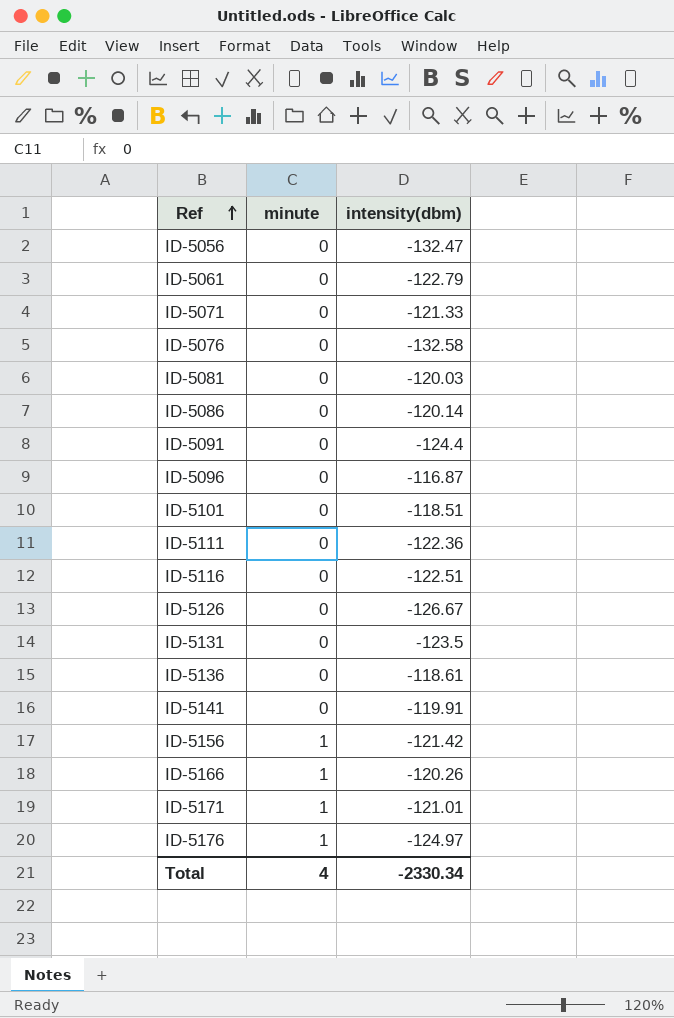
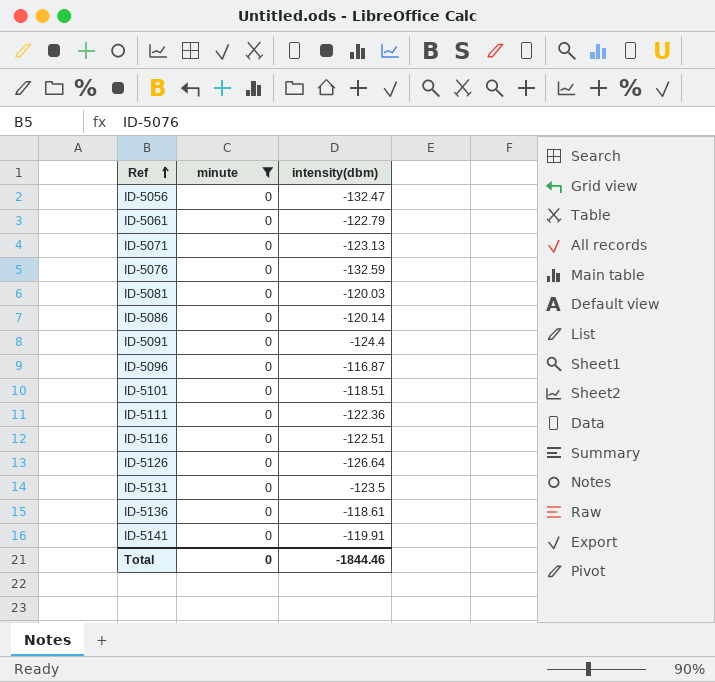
filter: none -> minute = 0
ID-5071 | intensity(dbm): -121.33 -> -123.13
ID-5076 | intensity(dbm): -132.58 -> -132.59
ID-5126 | intensity(dbm): -126.67 -> -126.64
Total | minute: 4 -> 0
Total | intensity(dbm): -2330.34 -> -1844.46

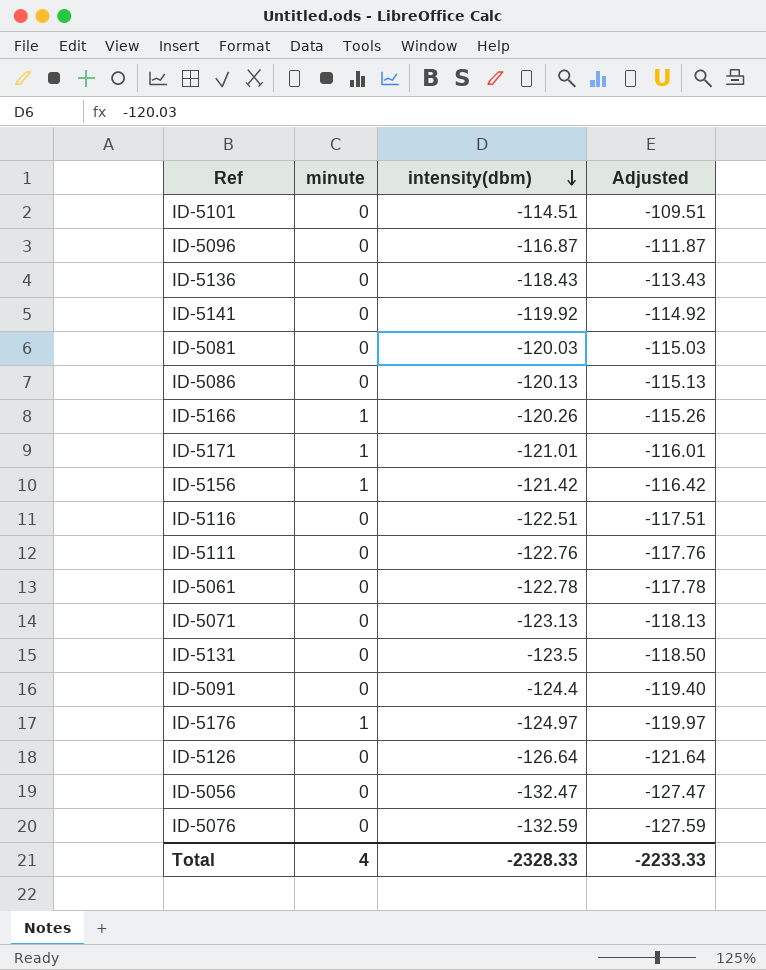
filter: minute = 0 -> none
row order: Ref ascending -> intensity(dbm) descending
column Adjusted | formula: none -> [intensity(dbm)] + 5
ID-5101 | intensity(dbm): -118.51 -> -114.51
ID-5136 | intensity(dbm): -118.61 -> -118.43
ID-5141 | intensity(dbm): -119.91 -> -119.92
ID-5086 | intensity(dbm): -120.14 -> -120.13
ID-5111 | intensity(dbm): -122.36 -> -122.76
ID-5061 | intensity(dbm): -122.79 -> -122.78
Total | minute: 0 -> 4
Total | intensity(dbm): -1844.46 -> -2328.33

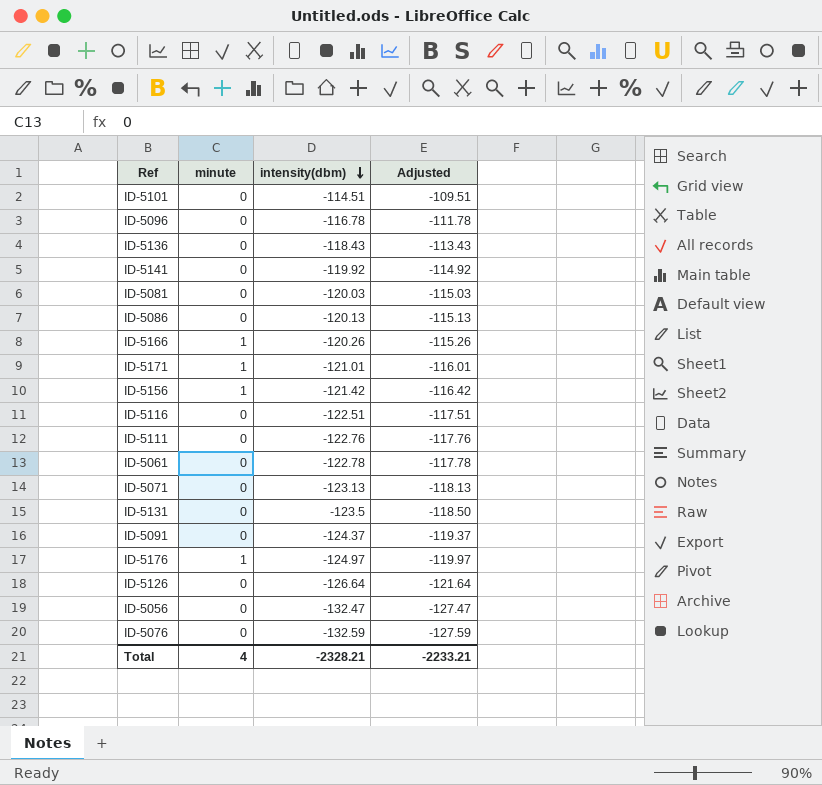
ID-5096 | intensity(dbm): -116.87 -> -116.78
ID-5096 | Adjusted: -111.87 -> -111.78
ID-5091 | intensity(dbm): -124.4 -> -124.37
ID-5091 | Adjusted: -119.40 -> -119.37
Total | intensity(dbm): -2328.33 -> -2328.21
Total | Adjusted: -2233.33 -> -2233.21

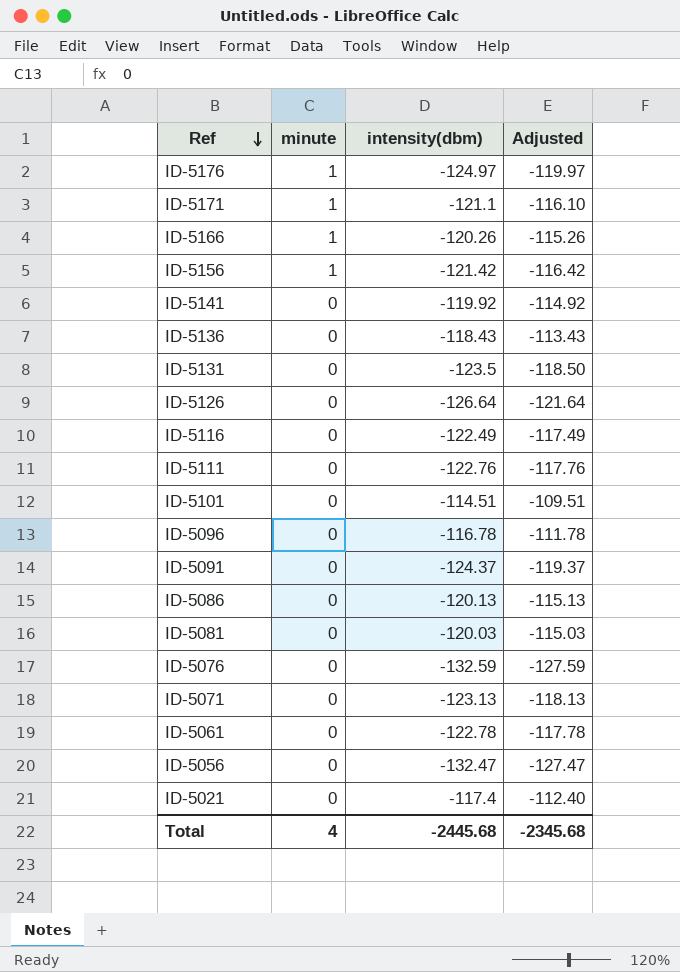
row order: intensity(dbm) descending -> Ref descending
ID-5171 | intensity(dbm): -121.01 -> -121.1
ID-5171 | Adjusted: -116.01 -> -116.10
ID-5116 | intensity(dbm): -122.51 -> -122.49
ID-5116 | Adjusted: -117.51 -> -117.49
row ID-5021: none -> 0 | -117.4 | -112.40
Total | intensity(dbm): -2328.21 -> -2445.68
Total | Adjusted: -2233.21 -> -2345.68

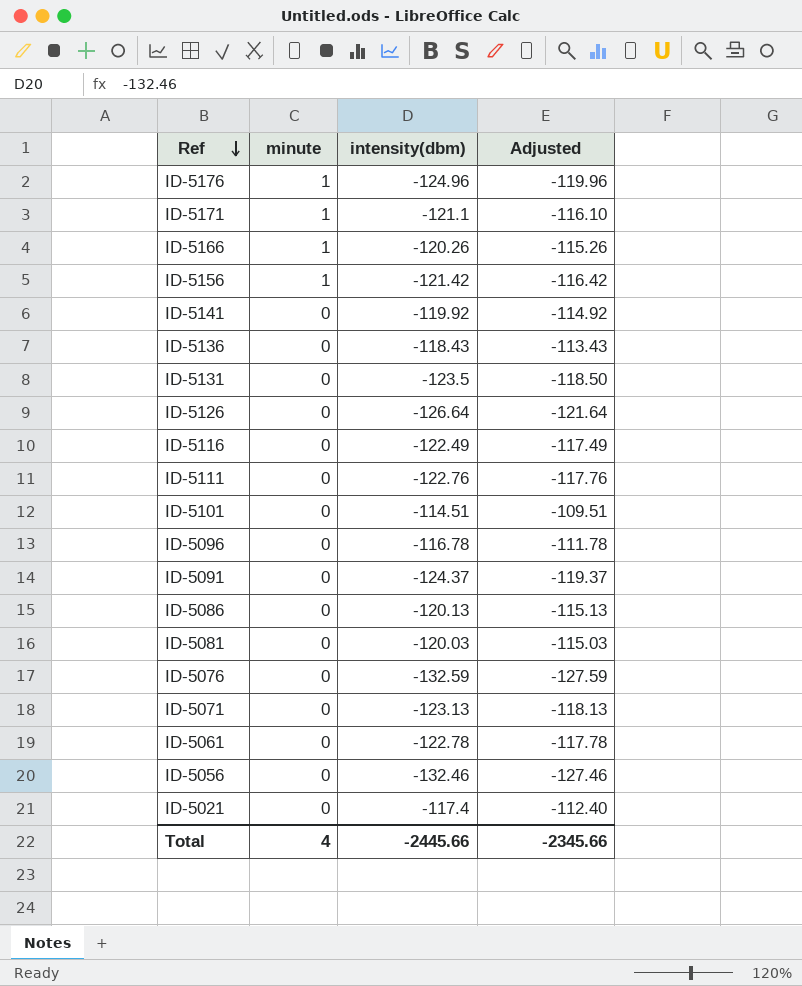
ID-5176 | intensity(dbm): -124.97 -> -124.96
ID-5176 | Adjusted: -119.97 -> -119.96
ID-5056 | intensity(dbm): -132.47 -> -132.46
ID-5056 | Adjusted: -127.47 -> -127.46
Total | intensity(dbm): -2445.68 -> -2445.66
Total | Adjusted: -2345.68 -> -2345.66

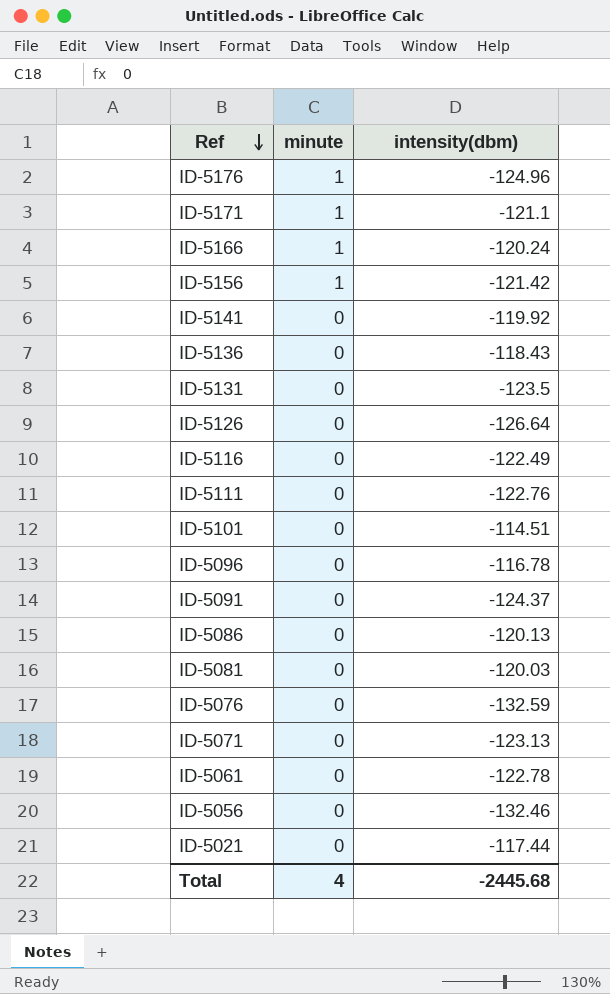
column Adjusted | formula: [intensity(dbm)] + 5 -> none
ID-5166 | intensity(dbm): -120.26 -> -120.24
ID-5021 | intensity(dbm): -117.4 -> -117.44
Total | intensity(dbm): -2445.66 -> -2445.68

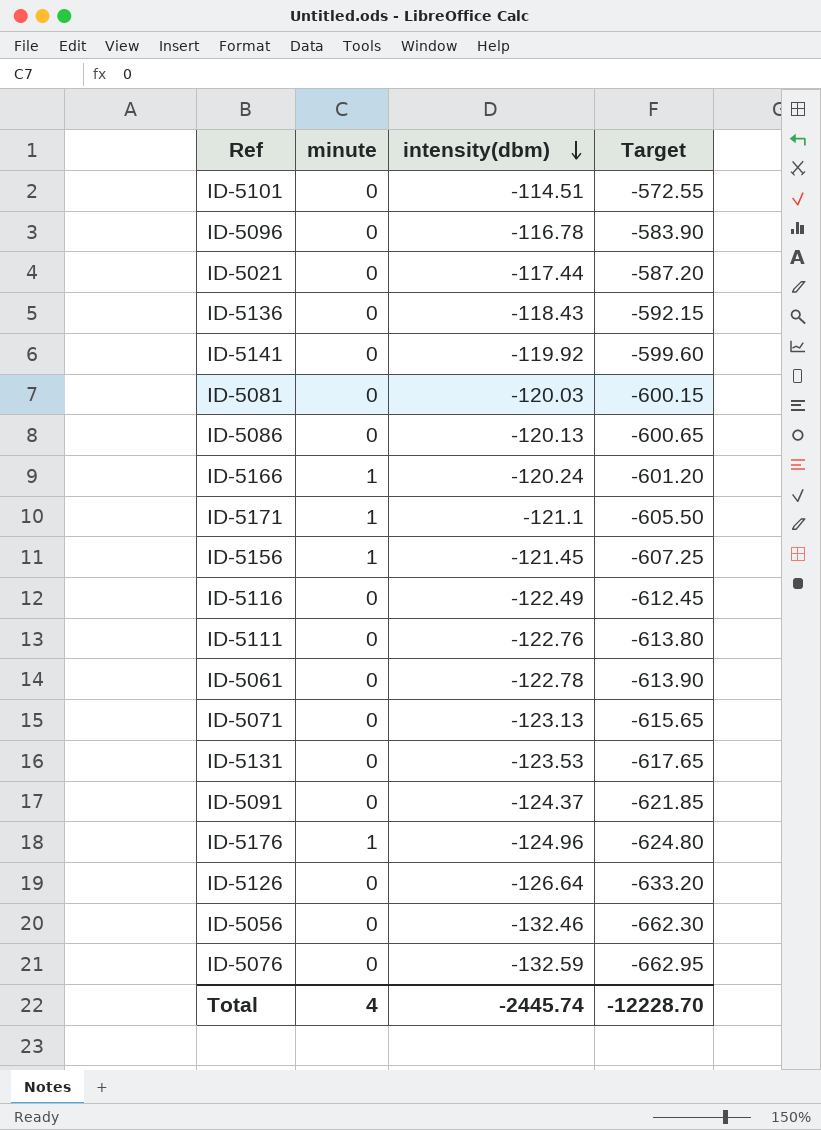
row order: Ref descending -> intensity(dbm) descending
column Target | formula: none -> [intensity(dbm)] * 5
ID-5156 | intensity(dbm): -121.42 -> -121.45
ID-5131 | intensity(dbm): -123.5 -> -123.53
Total | intensity(dbm): -2445.68 -> -2445.74

